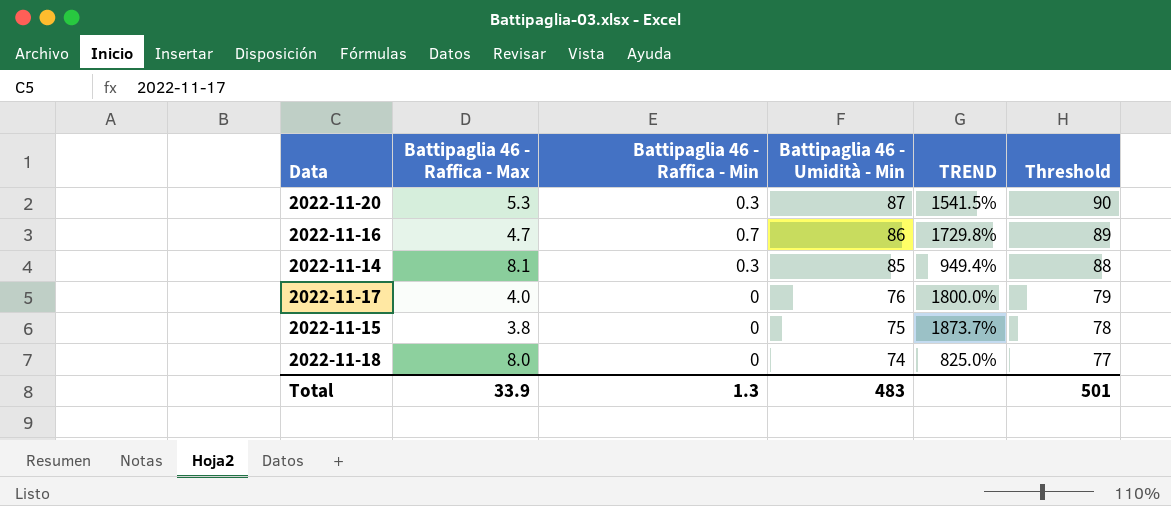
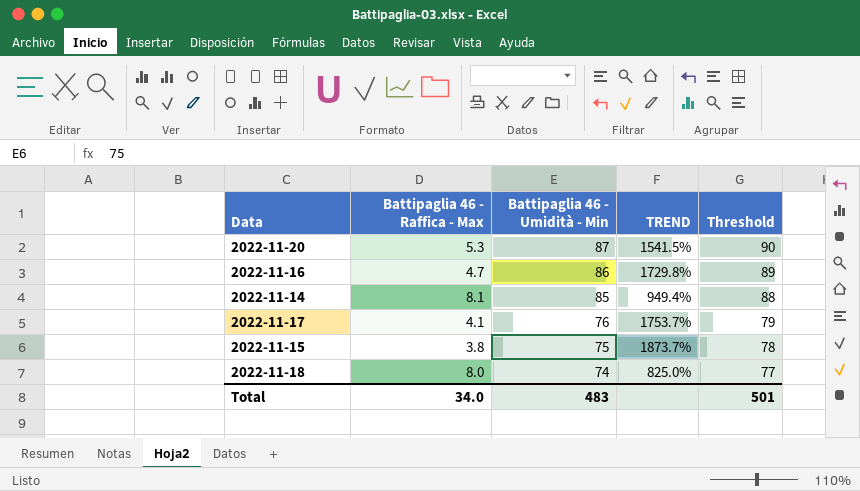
column Battipaglia 46 - Raffica - Min | position: 3 -> none
2022-11-17 | Battipaglia 46 - Raffica - Max: 4.0 -> 4.1
2022-11-17 | TREND: 1800.0% -> 1753.7%
Total | Battipaglia 46 - Raffica - Max: 33.9 -> 34.0

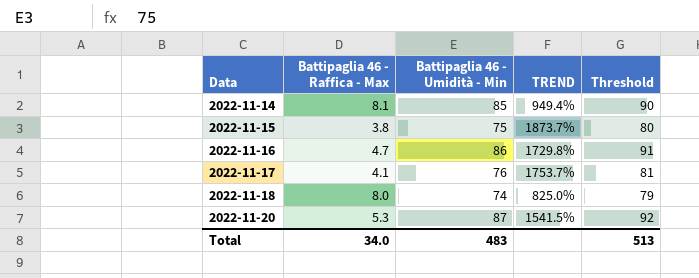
row order: Battipaglia 46 - Umidità - Min descending -> Data ascending
column Threshold | formula: [Battipaglia 46 - Umidità - Min] + 3 -> [Battipaglia 46 - Umidità - Min] + 5
Total | Threshold: 501 -> 513

